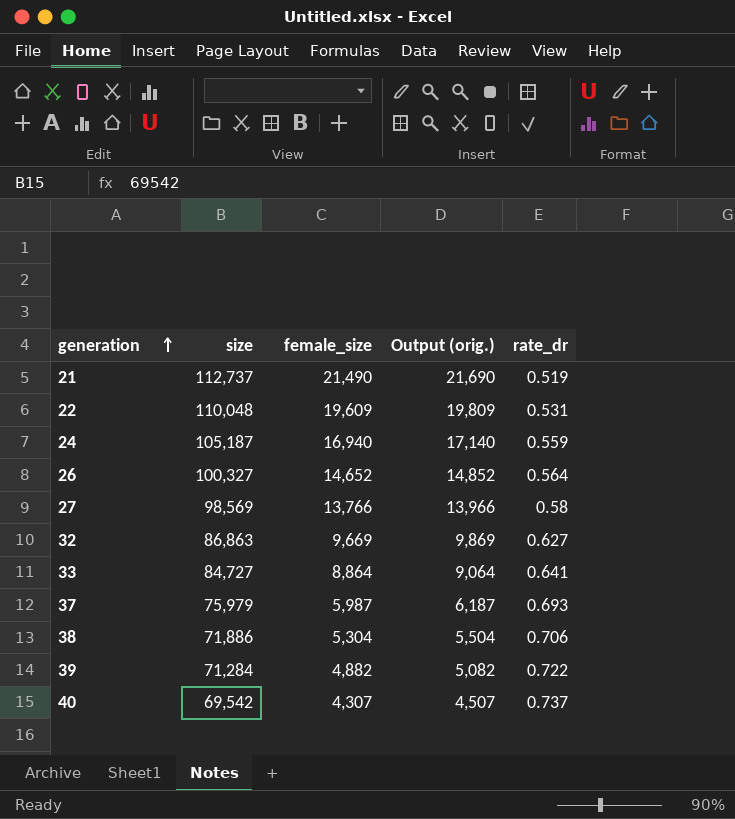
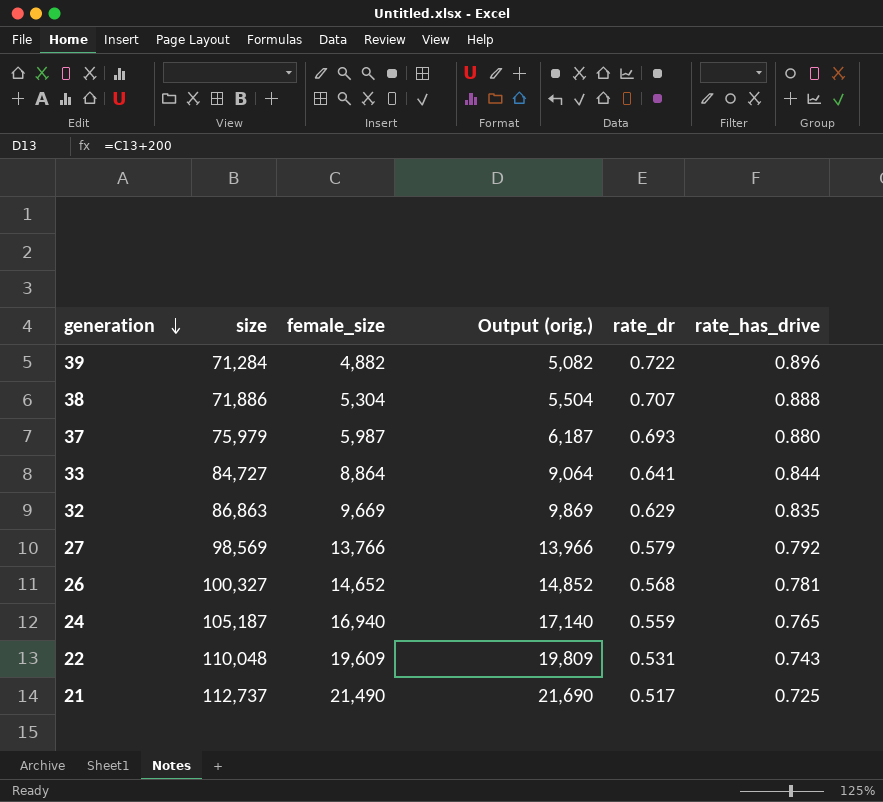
row order: generation ascending -> generation descending
column rate_has_drive | position: none -> 6
row 40: 69,542 | 4,307 | 4,507 | 0.737 -> none
38 | rate_dr: 0.706 -> 0.707
32 | rate_dr: 0.627 -> 0.629
27 | rate_dr: 0.58 -> 0.579
26 | rate_dr: 0.564 -> 0.568
21 | rate_dr: 0.519 -> 0.517

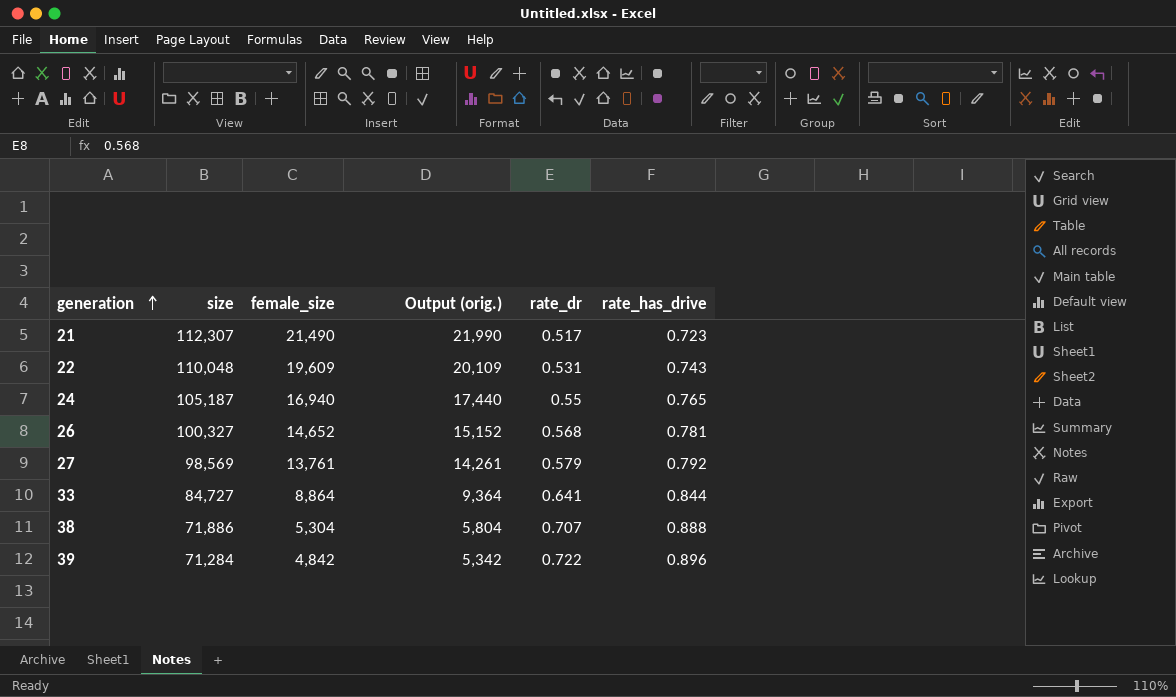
row order: generation descending -> generation ascending
column Output (orig.) | formula: [female_size] + 200 -> [female_size] + 500
row 37: 75,979 | 5,987 | 6,187 | 0.693 | 0.880 -> none
row 32: 86,863 | 9,669 | 9,869 | 0.629 | 0.835 -> none
21 | size: 112,737 -> 112,307
21 | rate_has_drive: 0.725 -> 0.723
24 | rate_dr: 0.559 -> 0.55
27 | female_size: 13,766 -> 13,761
39 | female_size: 4,882 -> 4,842

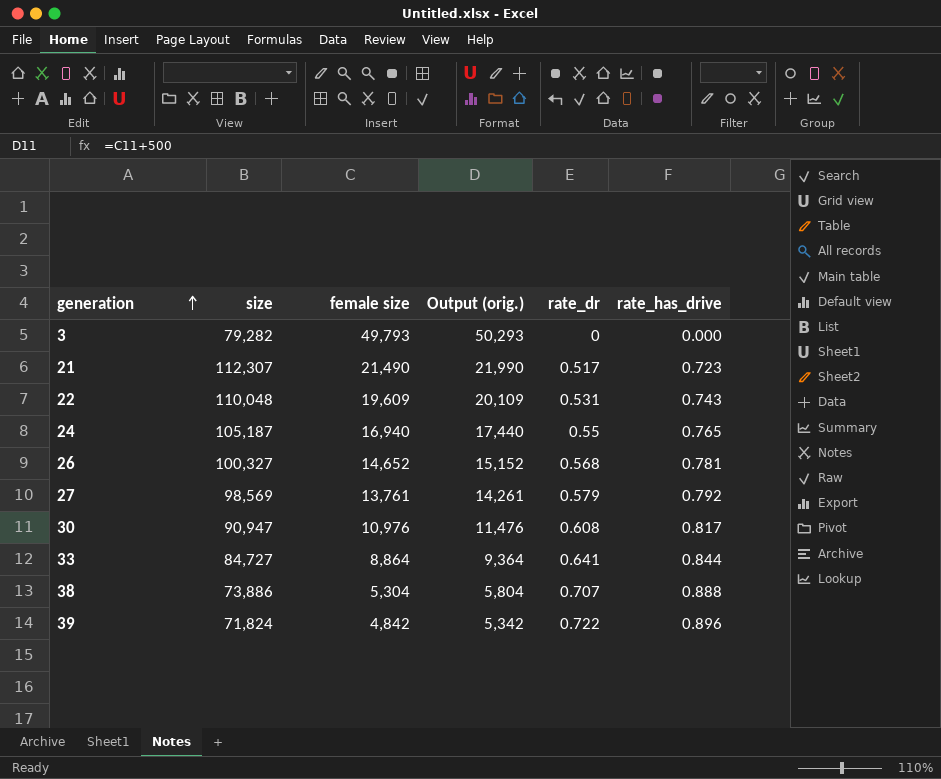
column name: female_size -> female size
row 3: none -> 79,282 | 49,793 | 50,293 | 0 | 0.000
row 30: none -> 90,947 | 10,976 | 11,476 | 0.608 | 0.817
38 | size: 71,886 -> 73,886
39 | size: 71,284 -> 71,824

